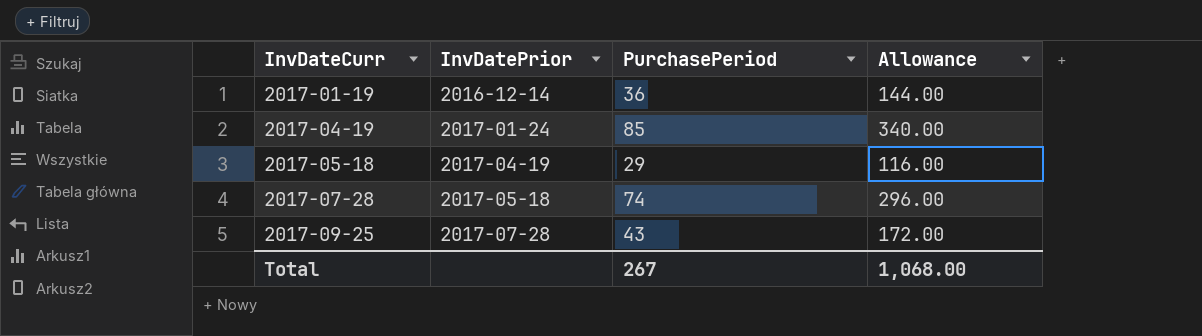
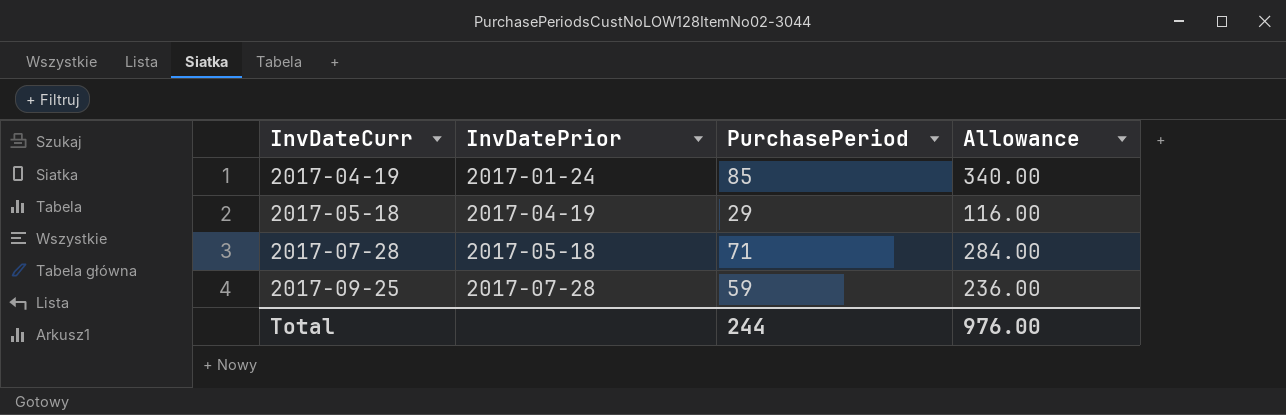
row 2017-01-19: 2016-12-14 | 36 | 144.00 -> none
2017-07-28 | PurchasePeriod: 74 -> 71
2017-07-28 | Allowance: 296.00 -> 284.00
2017-09-25 | PurchasePeriod: 43 -> 59
2017-09-25 | Allowance: 172.00 -> 236.00
Total | PurchasePeriod: 267 -> 244
Total | Allowance: 1,068.00 -> 976.00

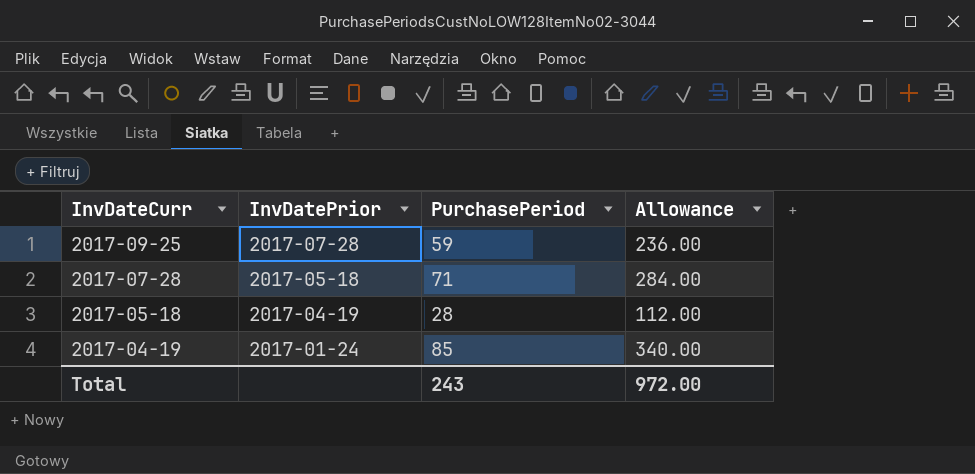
row order: InvDateCurr ascending -> InvDateCurr descending
2017-05-18 | PurchasePeriod: 29 -> 28
2017-05-18 | Allowance: 116.00 -> 112.00
Total | PurchasePeriod: 244 -> 243
Total | Allowance: 976.00 -> 972.00

